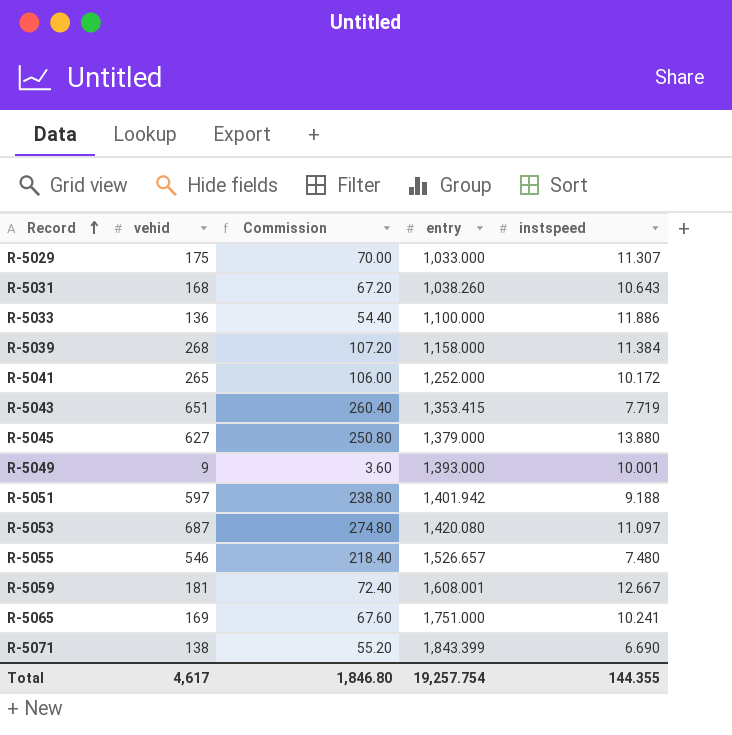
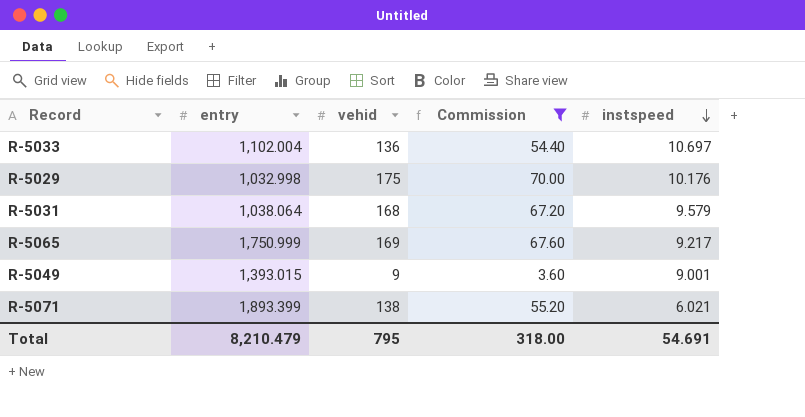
filter: none -> Commission <= 70.00
row order: Record ascending -> instspeed descending
column entry | position: 4 -> 2
R-5033 | entry: 1,100.000 -> 1,102.004
R-5033 | instspeed: 11.886 -> 10.697
R-5029 | entry: 1,033.000 -> 1,032.998
R-5029 | instspeed: 11.307 -> 10.176
R-5031 | entry: 1,038.260 -> 1,038.064
R-5031 | instspeed: 10.643 -> 9.579
R-5065 | entry: 1,751.000 -> 1,750.999
R-5065 | instspeed: 10.241 -> 9.217
R-5049 | entry: 1,393.000 -> 1,393.015
R-5049 | instspeed: 10.001 -> 9.001
R-5071 | entry: 1,843.399 -> 1,893.399
R-5071 | instspeed: 6.690 -> 6.021
Total | entry: 19,257.754 -> 8,210.479
Total | vehid: 4,617 -> 795
Total | Commission: 1,846.80 -> 318.00
Total | instspeed: 144.355 -> 54.691

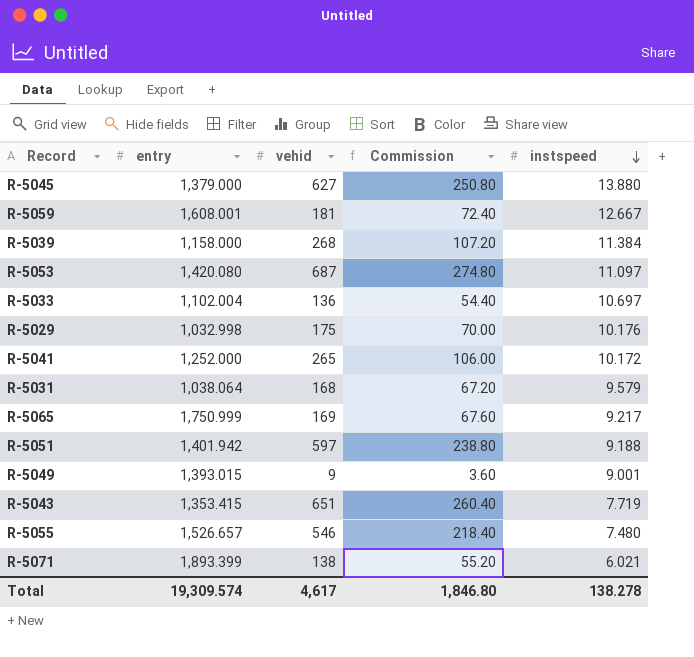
filter: Commission <= 70.00 -> none
Total | entry: 8,210.479 -> 19,309.574
Total | vehid: 795 -> 4,617
Total | Commission: 318.00 -> 1,846.80
Total | instspeed: 54.691 -> 138.278

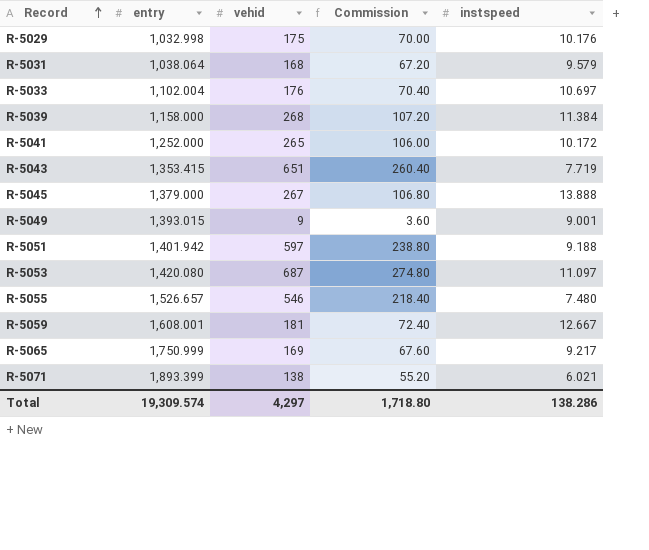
row order: instspeed descending -> Record ascending
R-5033 | vehid: 136 -> 176
R-5033 | Commission: 54.40 -> 70.40
R-5045 | vehid: 627 -> 267
R-5045 | Commission: 250.80 -> 106.80
R-5045 | instspeed: 13.880 -> 13.888
Total | vehid: 4,617 -> 4,297
Total | Commission: 1,846.80 -> 1,718.80
Total | instspeed: 138.278 -> 138.286

